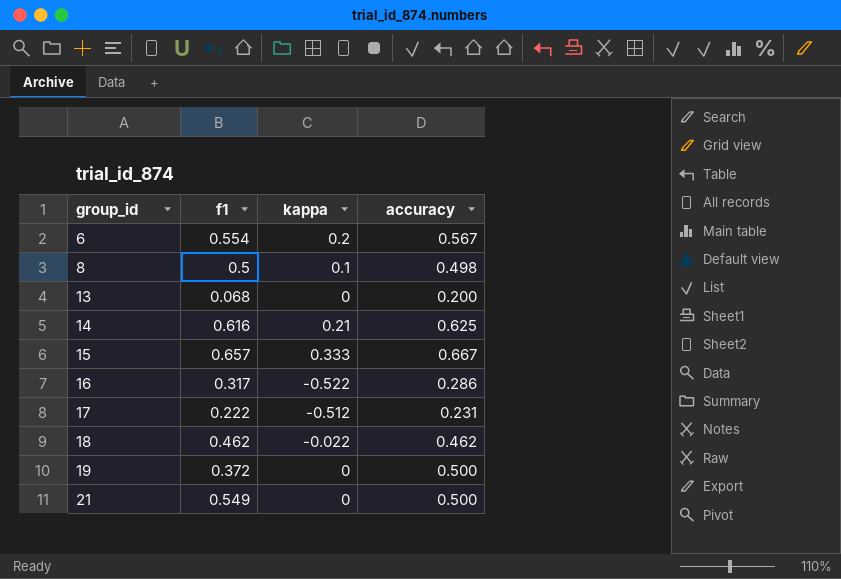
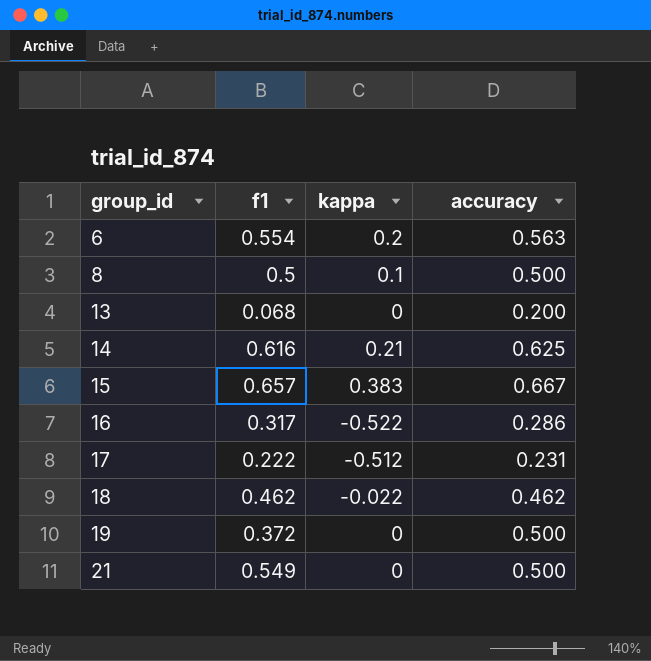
6 | accuracy: 0.567 -> 0.563
8 | accuracy: 0.498 -> 0.500
15 | kappa: 0.333 -> 0.383

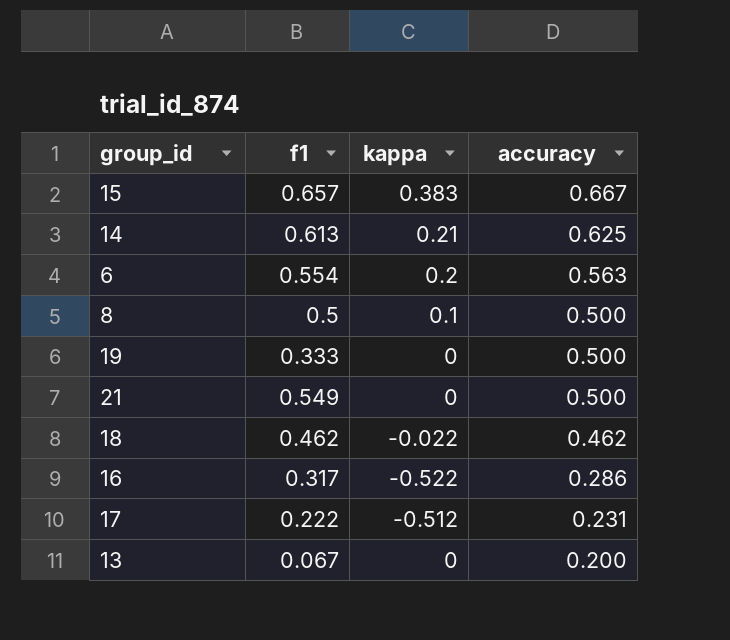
row order: group_id ascending -> accuracy descending
14 | f1: 0.616 -> 0.613
19 | f1: 0.372 -> 0.333
13 | f1: 0.068 -> 0.067

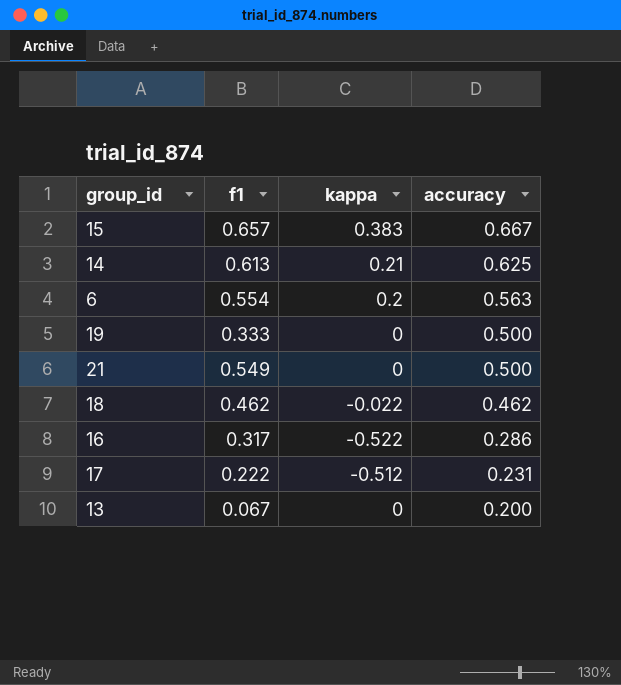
row 8: 0.5 | 0.1 | 0.500 -> none

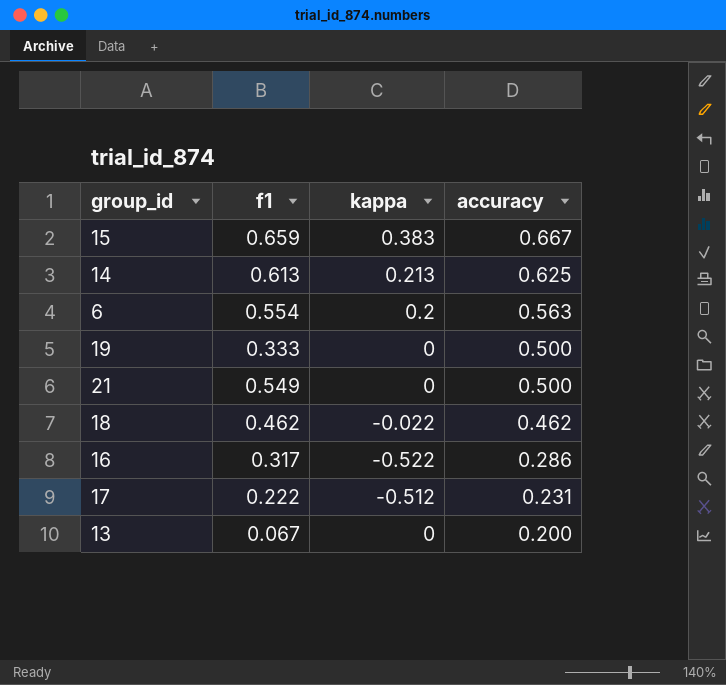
15 | f1: 0.657 -> 0.659
14 | kappa: 0.21 -> 0.213

